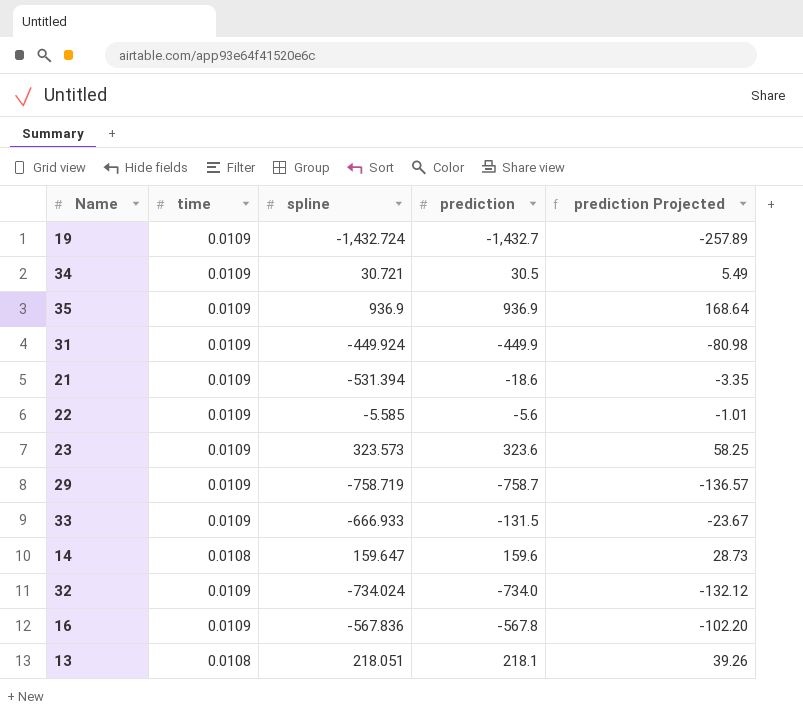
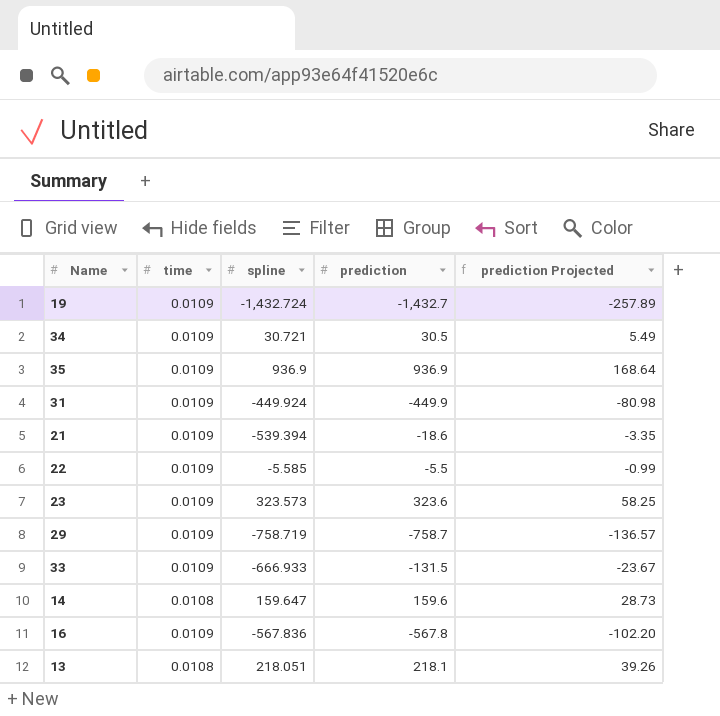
row 32: 0.0109 | -734.024 | -734.0 | -132.12 -> none
21 | spline: -531.394 -> -539.394
22 | prediction: -5.6 -> -5.5
22 | prediction Projected: -1.01 -> -0.99

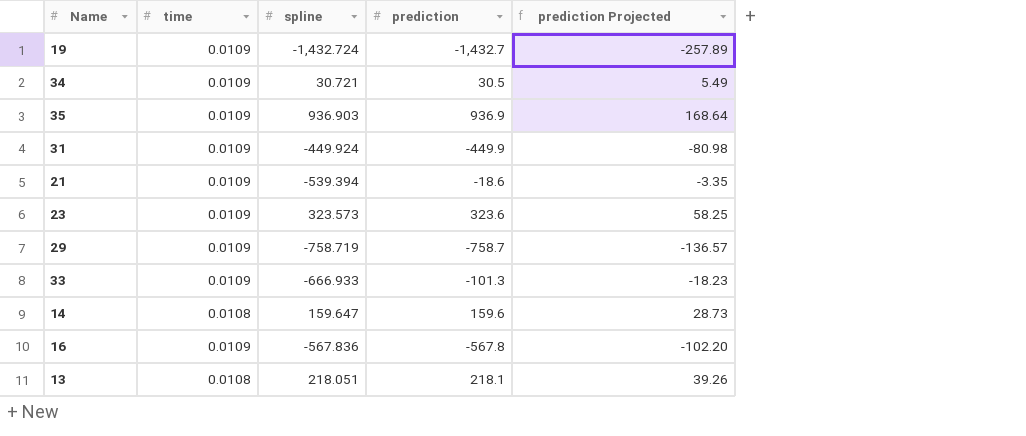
row 22: 0.0109 | -5.585 | -5.5 | -0.99 -> none
35 | spline: 936.9 -> 936.903
33 | prediction: -131.5 -> -101.3
33 | prediction Projected: -23.67 -> -18.23

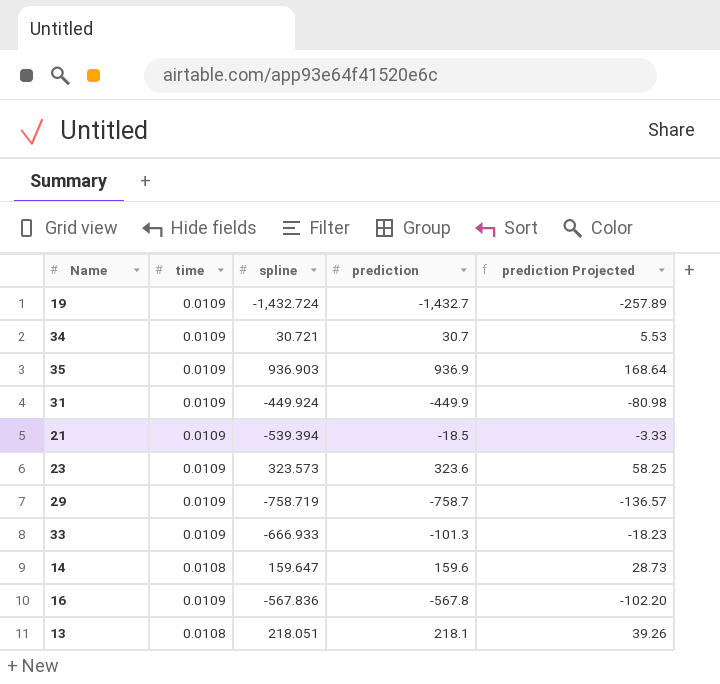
34 | prediction: 30.5 -> 30.7
34 | prediction Projected: 5.49 -> 5.53
21 | prediction: -18.6 -> -18.5
21 | prediction Projected: -3.35 -> -3.33

